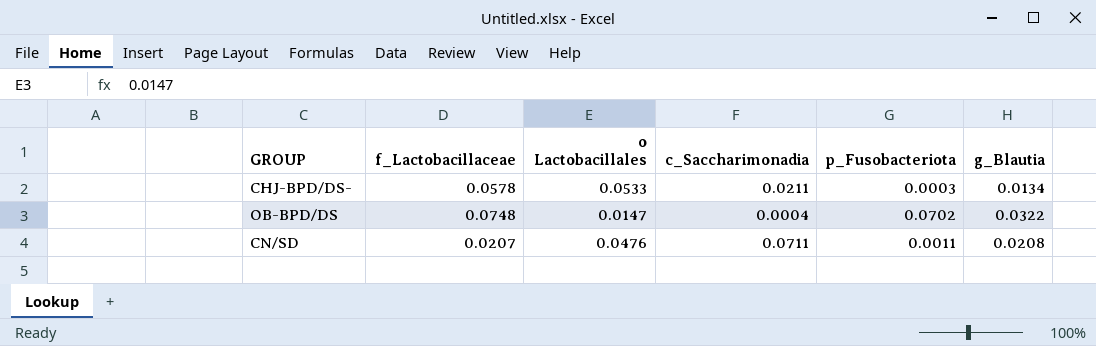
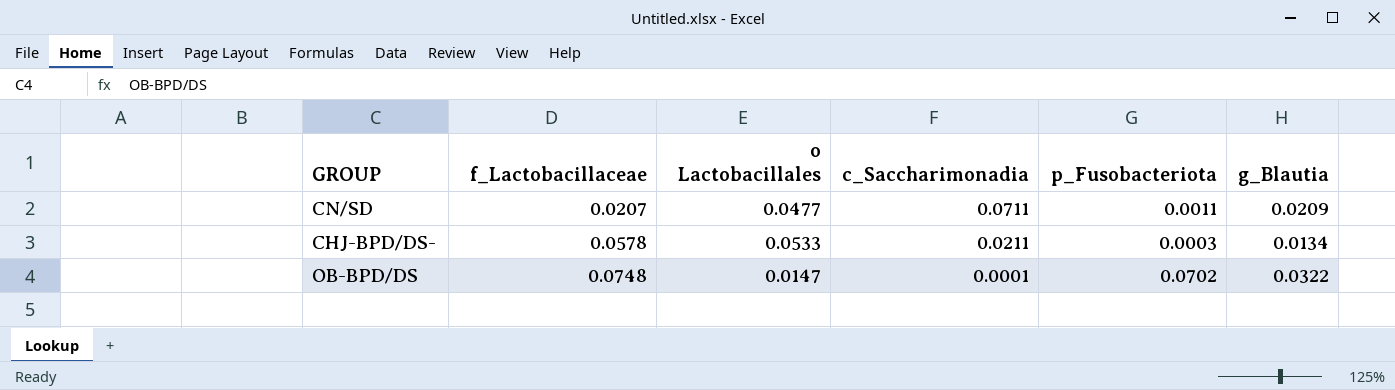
row order: none -> f_Lactobacillaceae ascending
CN/SD | o Lactobacillales: 0.0476 -> 0.0477
CN/SD | g_Blautia: 0.0208 -> 0.0209
OB-BPD/DS | c_Saccharimonadia: 0.0004 -> 0.0001

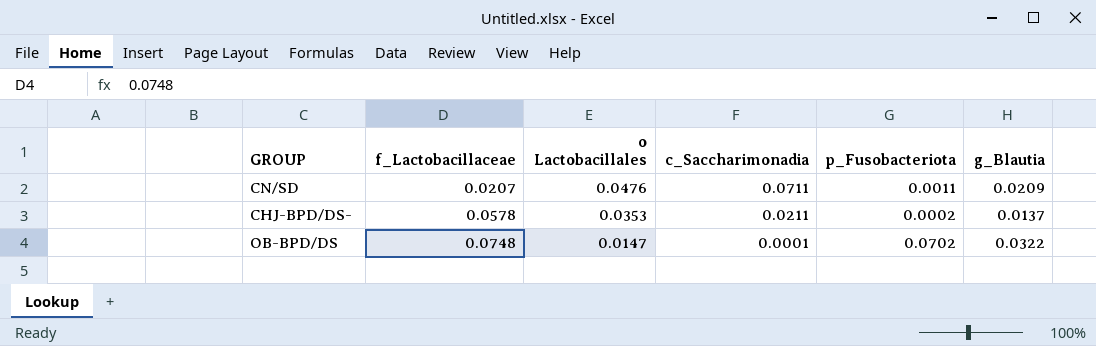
CN/SD | o Lactobacillales: 0.0477 -> 0.0476
CHJ-BPD/DS- | o Lactobacillales: 0.0533 -> 0.0353
CHJ-BPD/DS- | p_Fusobacteriota: 0.0003 -> 0.0002
CHJ-BPD/DS- | g_Blautia: 0.0134 -> 0.0137

